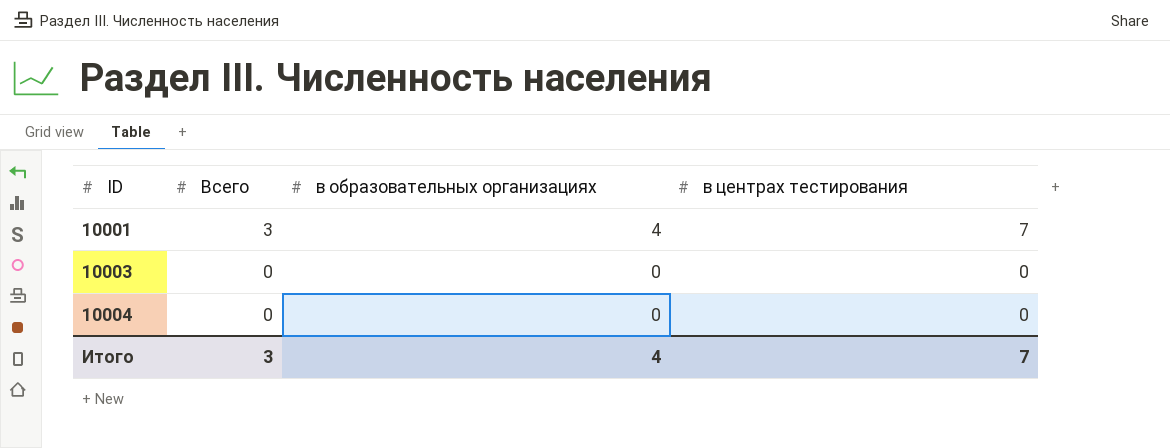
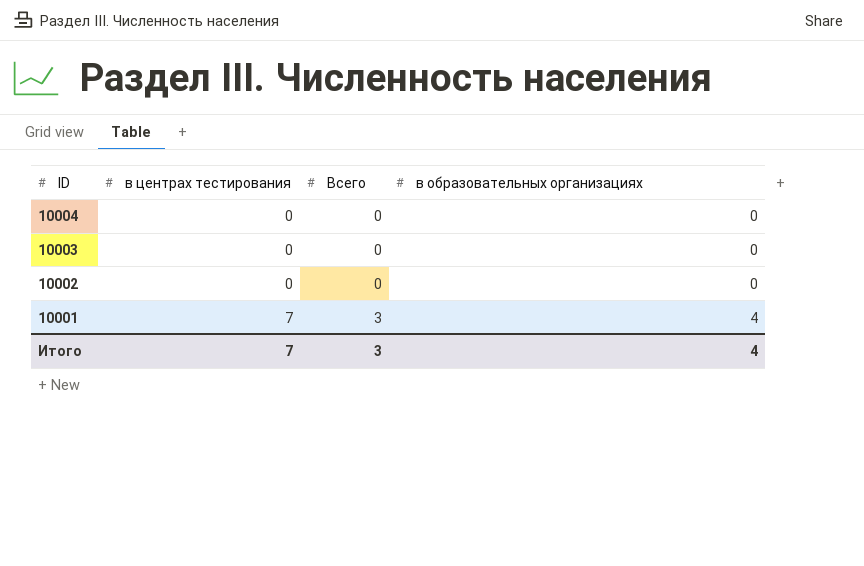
row order: ID ascending -> ID descending
column в центрах тестирования | position: 4 -> 2
row 10002: none -> 0 | 0 | 0

